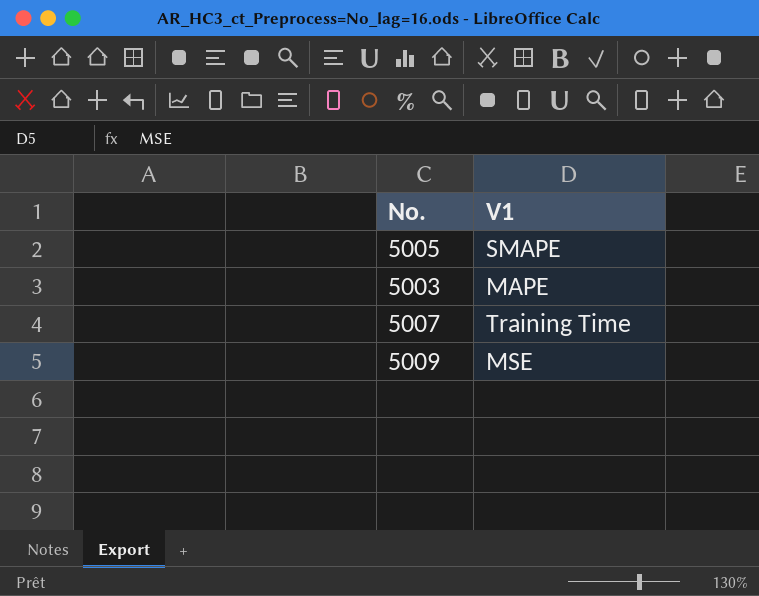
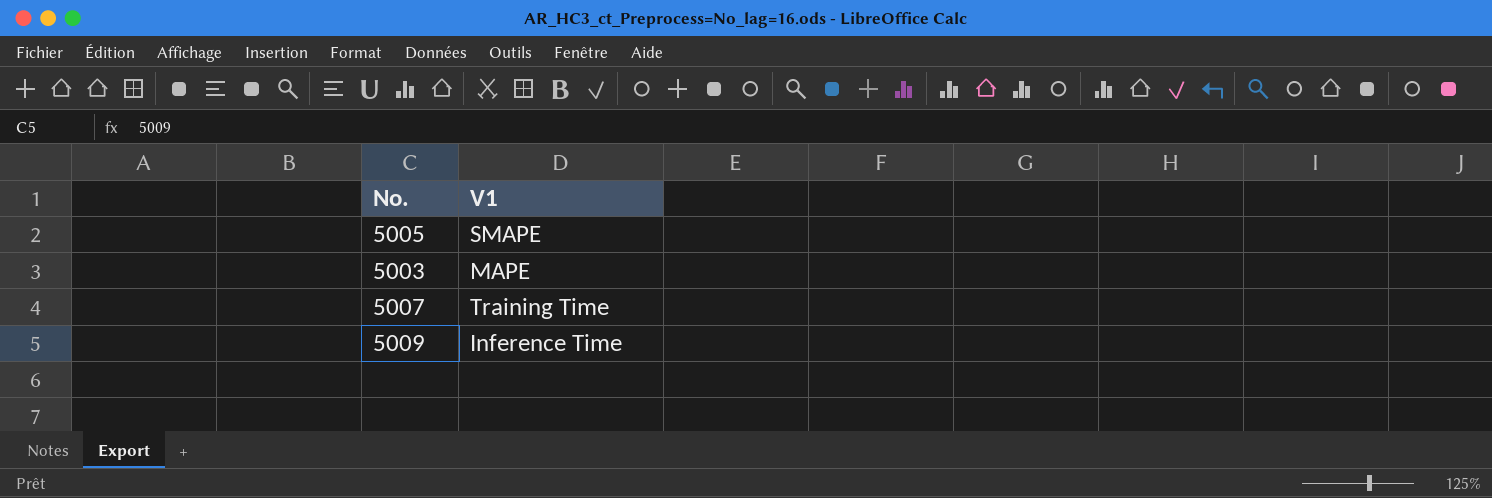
5009 | V1: MSE -> Inference Time

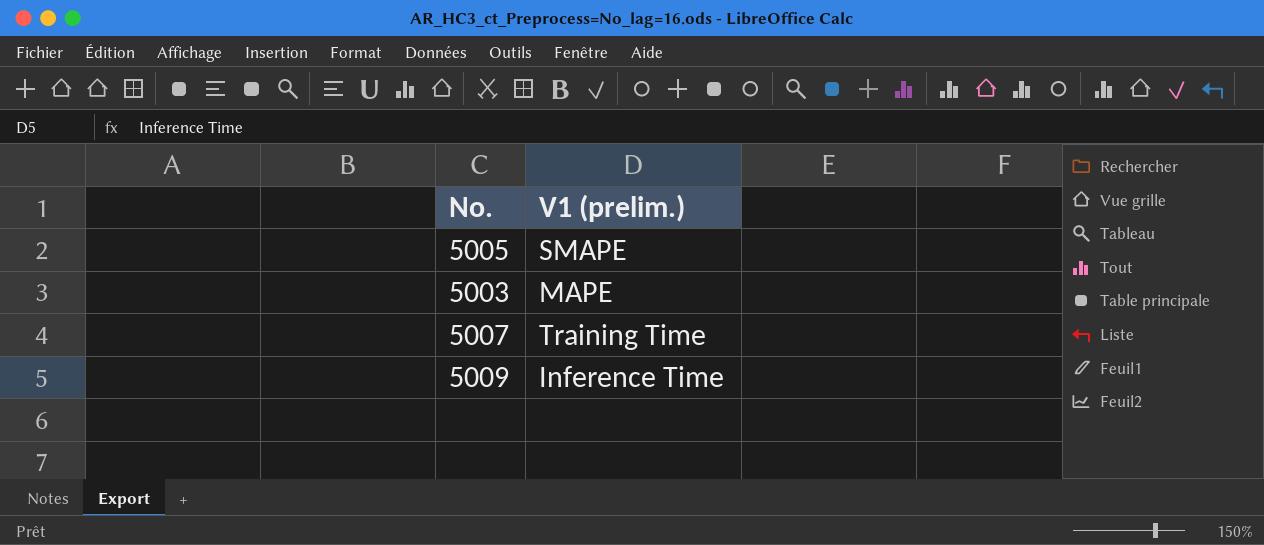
column name: V1 -> V1 (prelim.)

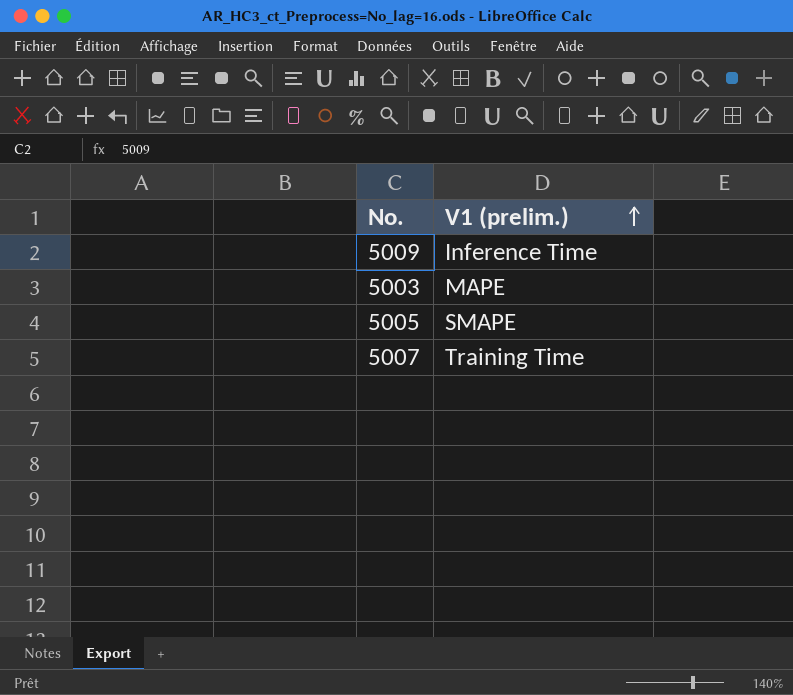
row order: none -> V1 (prelim.) ascending

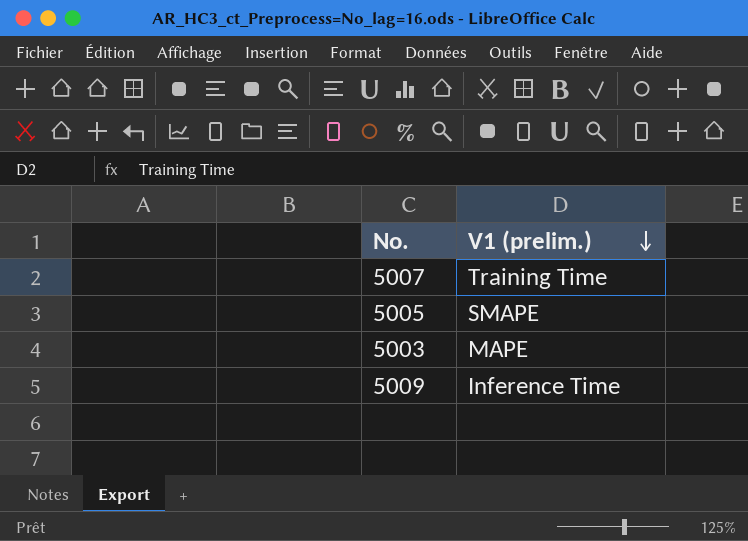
row order: V1 (prelim.) ascending -> V1 (prelim.) descending

